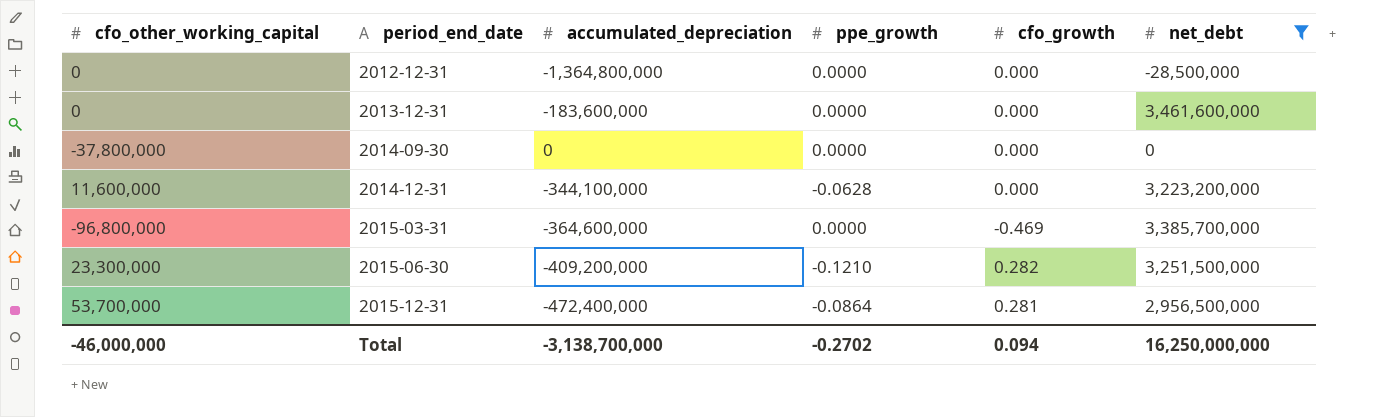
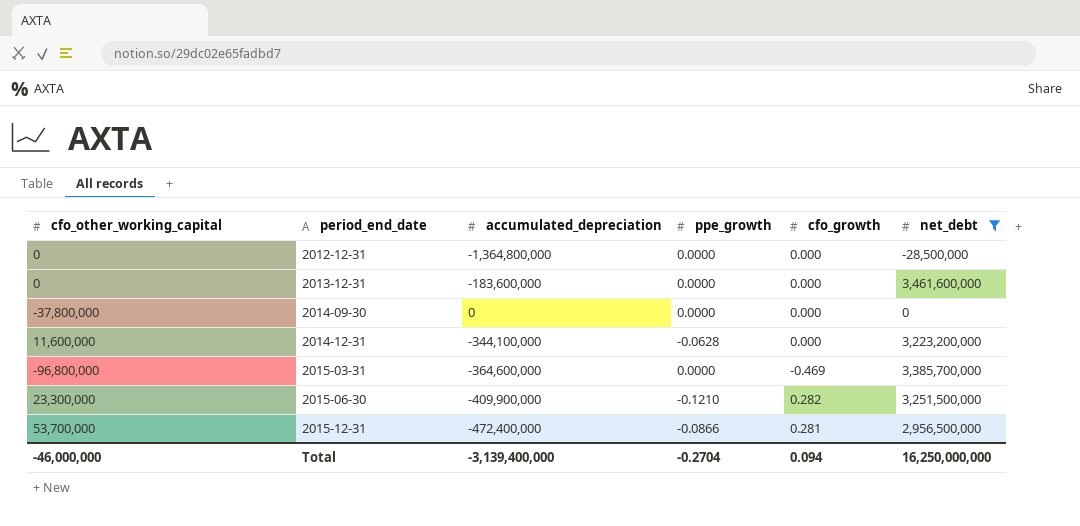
2015-06-30 | accumulated_depreciation: -409,200,000 -> -409,900,000
2015-12-31 | ppe_growth: -0.0864 -> -0.0866
Total | accumulated_depreciation: -3,138,700,000 -> -3,139,400,000
Total | ppe_growth: -0.2702 -> -0.2704

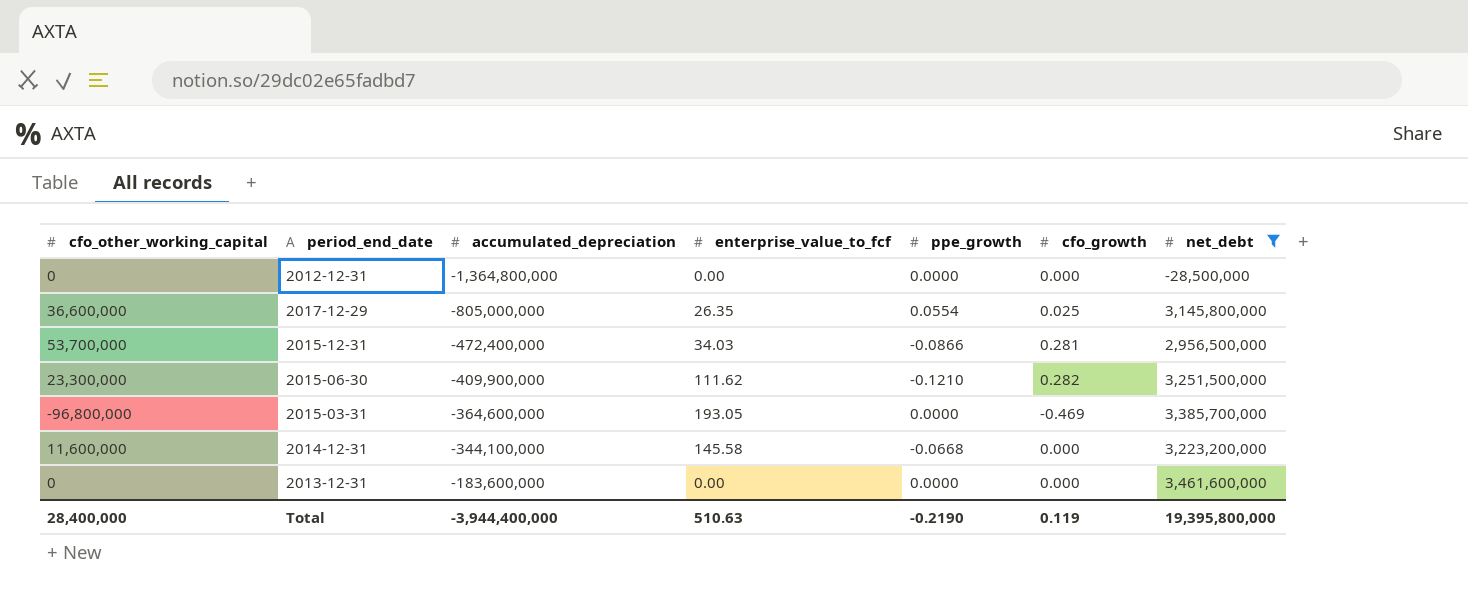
row order: period_end_date ascending -> accumulated_depreciation ascending
column enterprise_value_to_fcf | position: none -> 4
row 2014-09-30: -37,800,000 | 0 | 0.0000 | 0.000 | 0 -> none
row 2017-12-29: none -> 36,600,000 | -805,000,000 | 26.35 | 0.0554 | 0.025 | 3,145,800,000
2014-12-31 | ppe_growth: -0.0628 -> -0.0668
Total | cfo_other_working_capital: -46,000,000 -> 28,400,000
Total | accumulated_depreciation: -3,139,400,000 -> -3,944,400,000
Total | ppe_growth: -0.2704 -> -0.2190
Total | cfo_growth: 0.094 -> 0.119
Total | net_debt: 16,250,000,000 -> 19,395,800,000

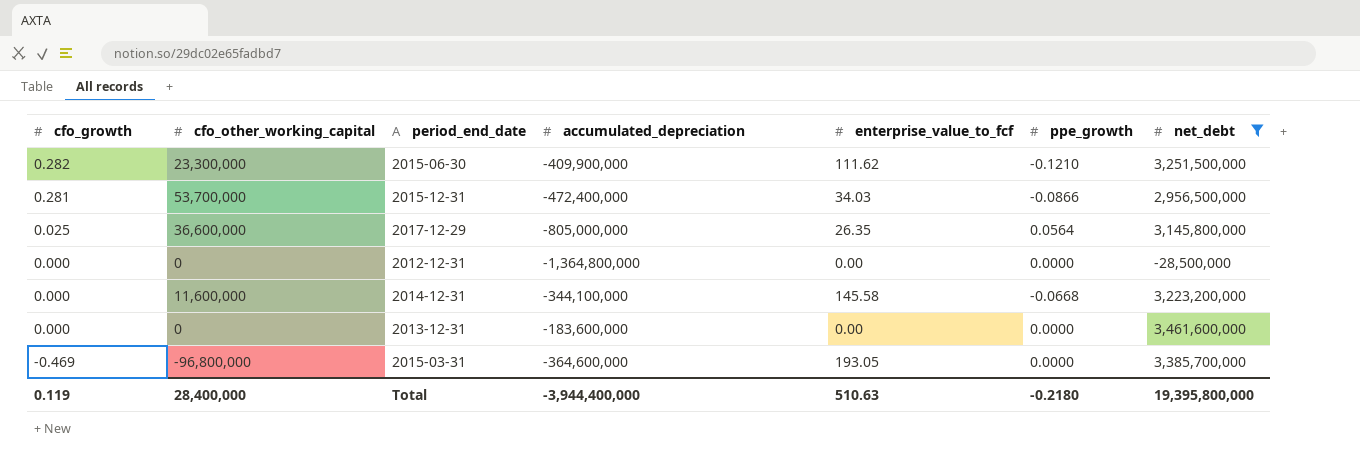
row order: accumulated_depreciation ascending -> cfo_growth descending
column cfo_growth | position: 6 -> 1
2017-12-29 | ppe_growth: 0.0554 -> 0.0564
Total | ppe_growth: -0.2190 -> -0.2180

